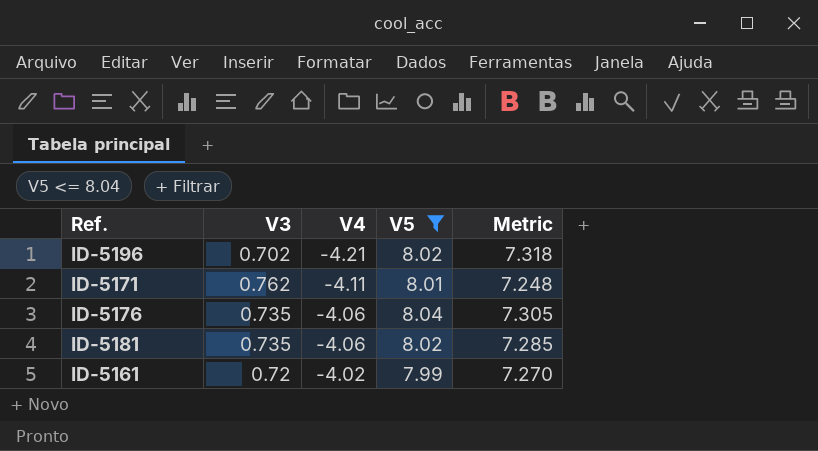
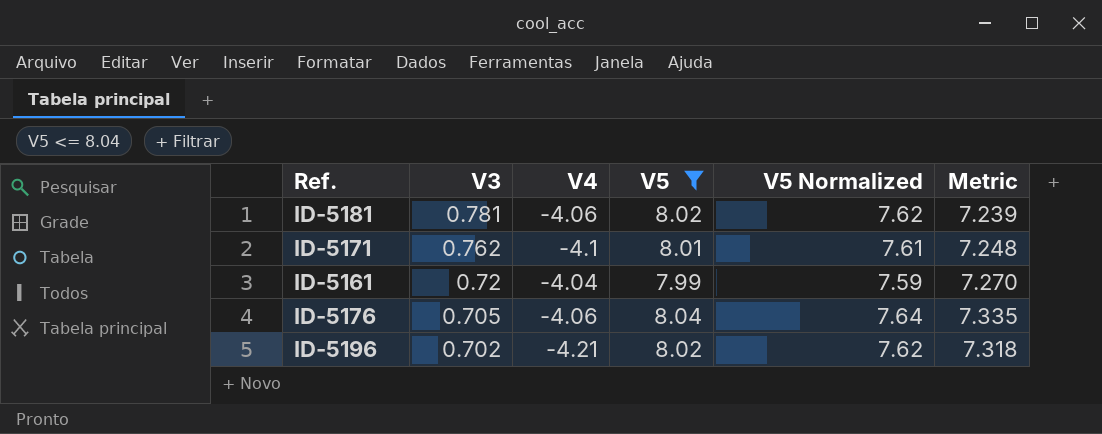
row order: V4 ascending -> V3 descending
column V5 Normalized | formula: none -> [V5] * 0.95
ID-5181 | V3: 0.735 -> 0.781
ID-5181 | Metric: 7.285 -> 7.239
ID-5171 | V4: -4.11 -> -4.1
ID-5161 | V4: -4.02 -> -4.04
ID-5176 | V3: 0.735 -> 0.705
ID-5176 | Metric: 7.305 -> 7.335

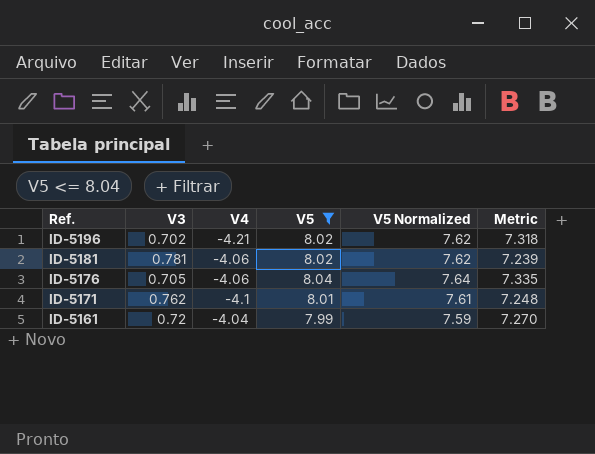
row order: V3 descending -> Ref. descending

